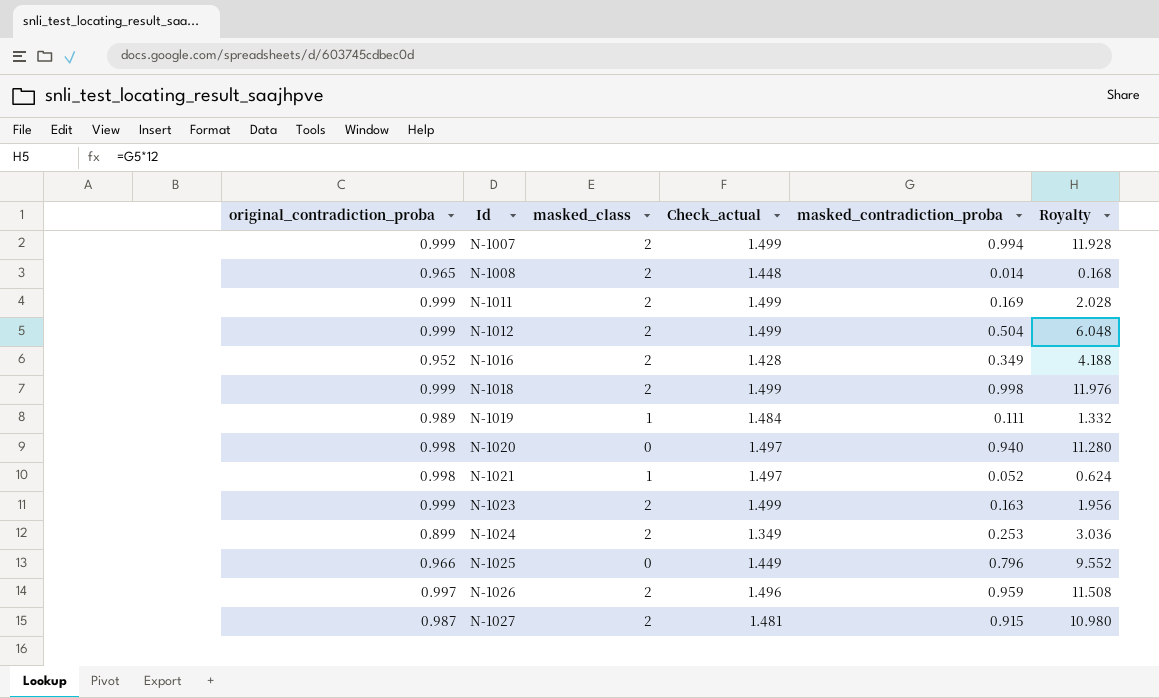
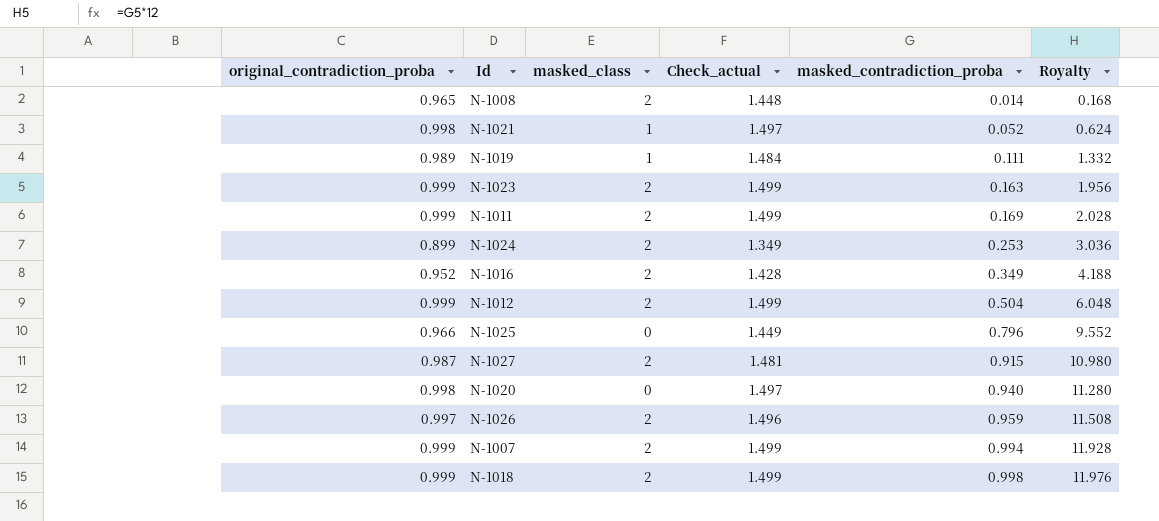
row order: Id ascending -> masked_contradiction_proba ascending

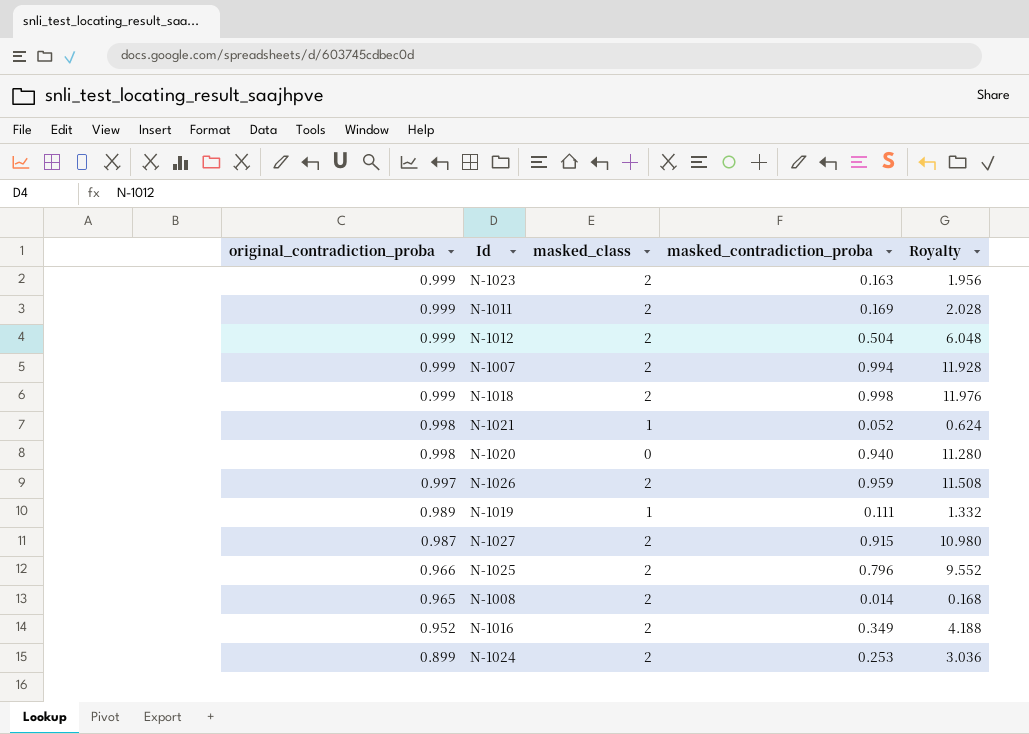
row order: masked_contradiction_proba ascending -> original_contradiction_proba descending
column Check_actual | formula: [original_contradiction_proba] * 1.5 -> none
N-1025 | masked_class: 0 -> 2

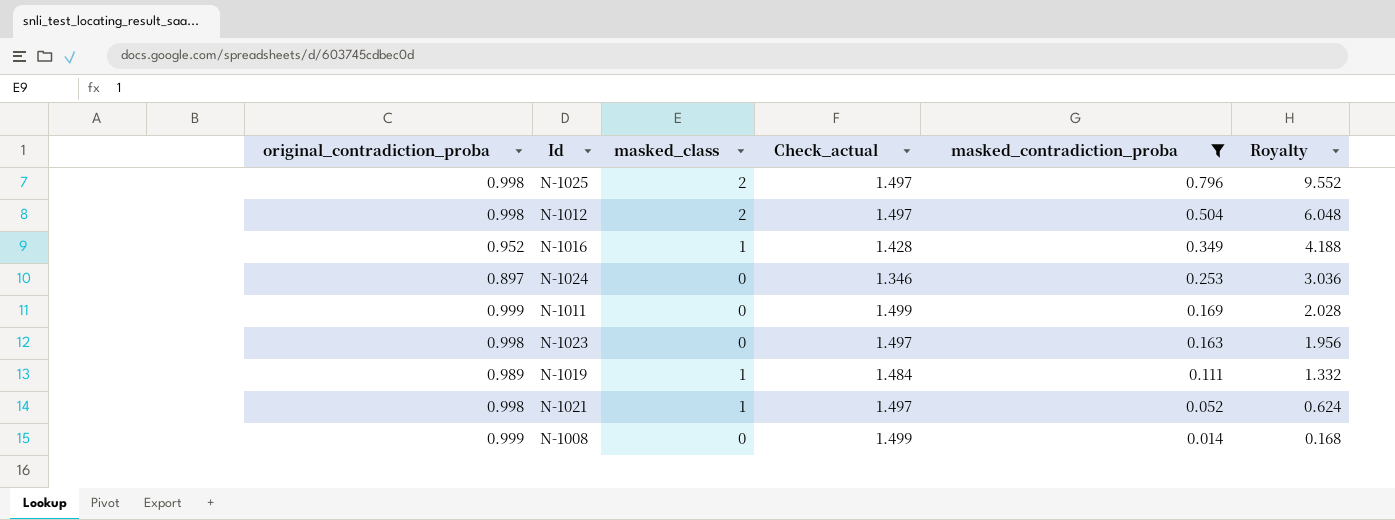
filter: none -> masked_contradiction_proba <= 0.796
row order: original_contradiction_proba descending -> masked_contradiction_proba descending
column Check_actual | formula: none -> [original_contradiction_proba] * 1.5
N-1025 | original_contradiction_proba: 0.966 -> 0.998
N-1012 | original_contradiction_proba: 0.999 -> 0.998
N-1016 | masked_class: 2 -> 1
N-1024 | original_contradiction_proba: 0.899 -> 0.897
N-1024 | masked_class: 2 -> 0
N-1011 | masked_class: 2 -> 0
N-1023 | original_contradiction_proba: 0.999 -> 0.998
N-1023 | masked_class: 2 -> 0
N-1008 | original_contradiction_proba: 0.965 -> 0.999
N-1008 | masked_class: 2 -> 0

